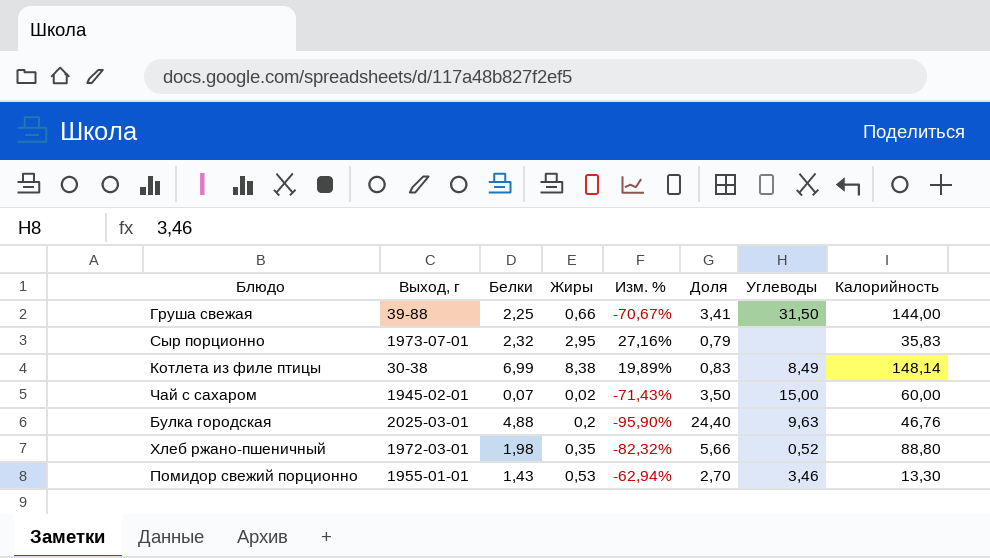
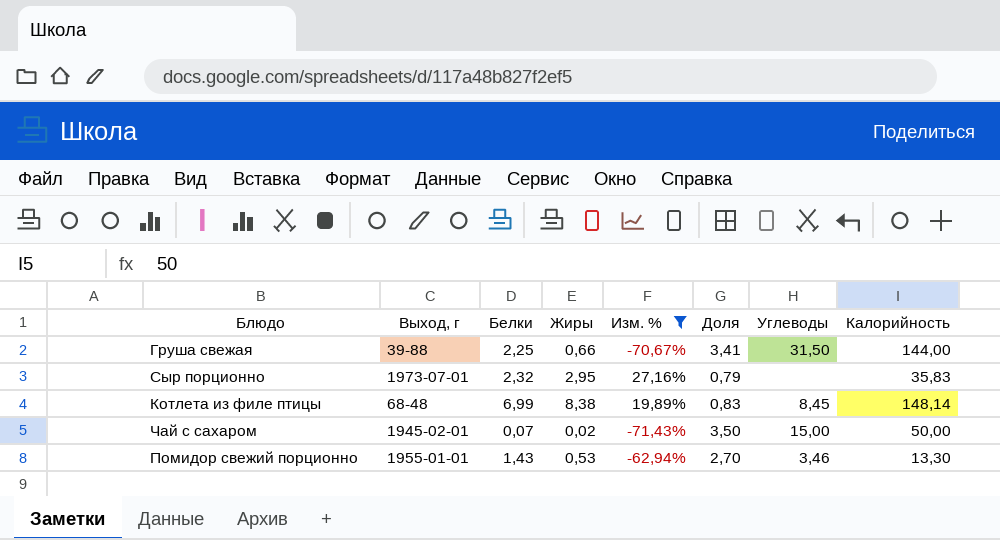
filter: none -> Изм. % >= -71,43%
Котлета из филе птицы | Выход, г: 30-38 -> 68-48
Котлета из филе птицы | Углеводы: 8,49 -> 8,45
Чай с сахаром | Калорийность: 60,00 -> 50,00

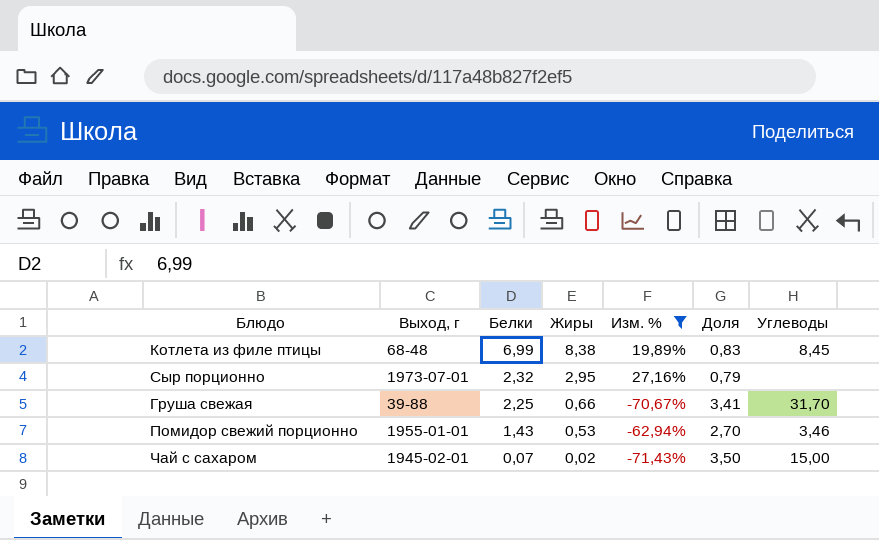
row order: none -> Белки descending
column Калорийность | position: 8 -> none
Груша свежая | Углеводы: 31,50 -> 31,70

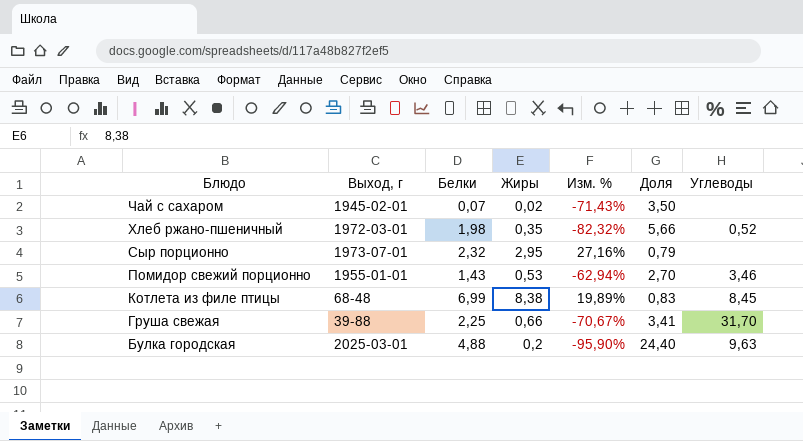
filter: Изм. % >= -71,43% -> none
row order: Белки descending -> Блюдо descending
Чай с сахаром | Углеводы: 15,00 -> none

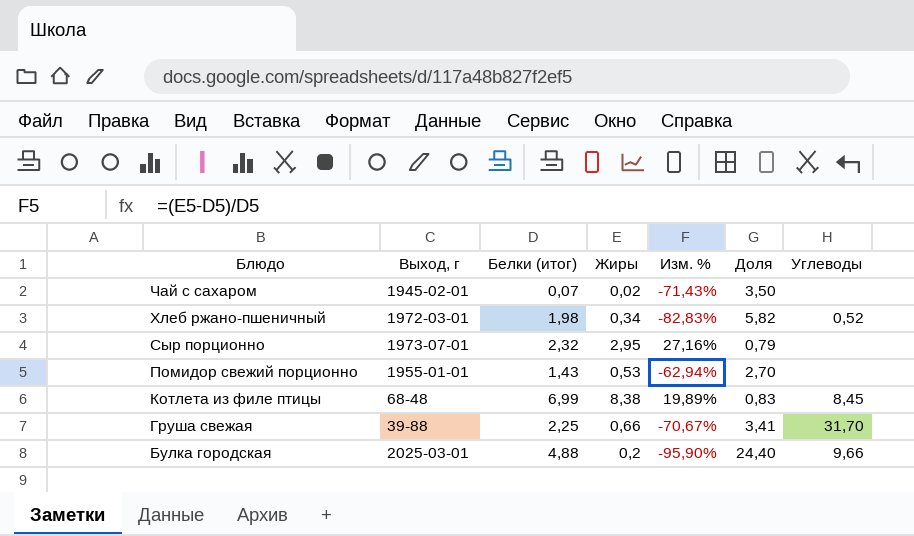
column name: Белки -> Белки (итог)
Хлеб ржано-пшеничный | Жиры: 0,35 -> 0,34
Хлеб ржано-пшеничный | Изм. %: -82,32% -> -82,83%
Хлеб ржано-пшеничный | Доля: 5,66 -> 5,82
Помидор свежий порционно | Углеводы: 3,46 -> none
Булка городская | Углеводы: 9,63 -> 9,66

